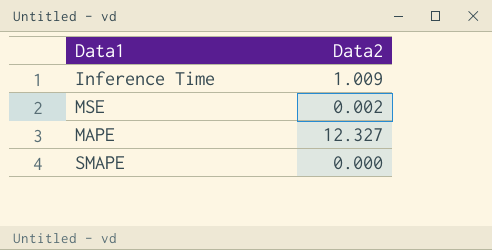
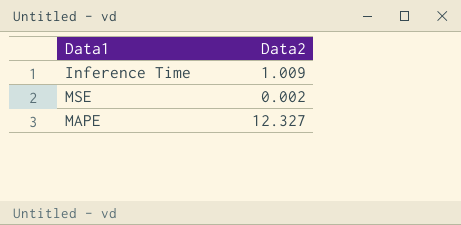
row SMAPE: 0.000 -> none

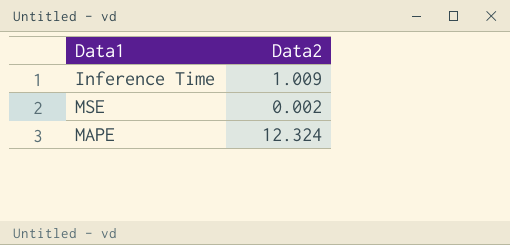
MAPE | Data2: 12.327 -> 12.324

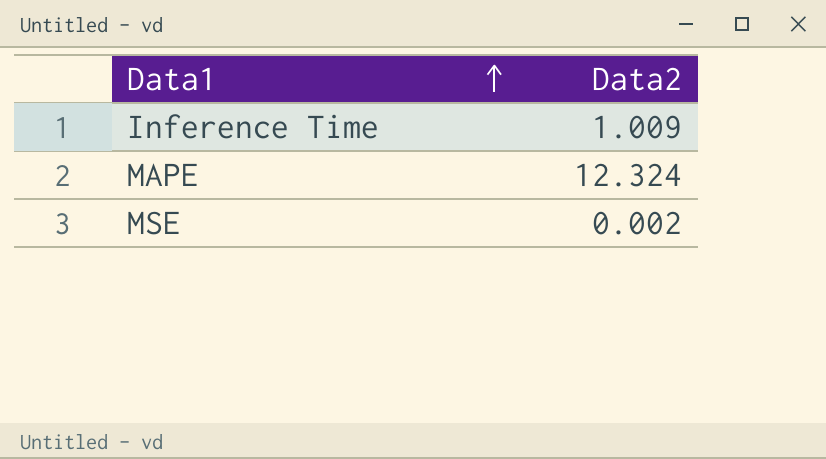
row order: none -> Data1 ascending

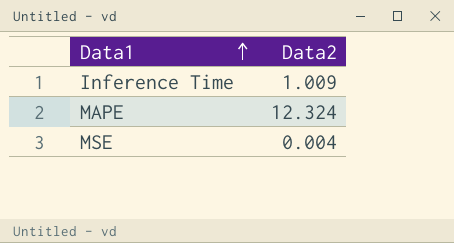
MSE | Data2: 0.002 -> 0.004

